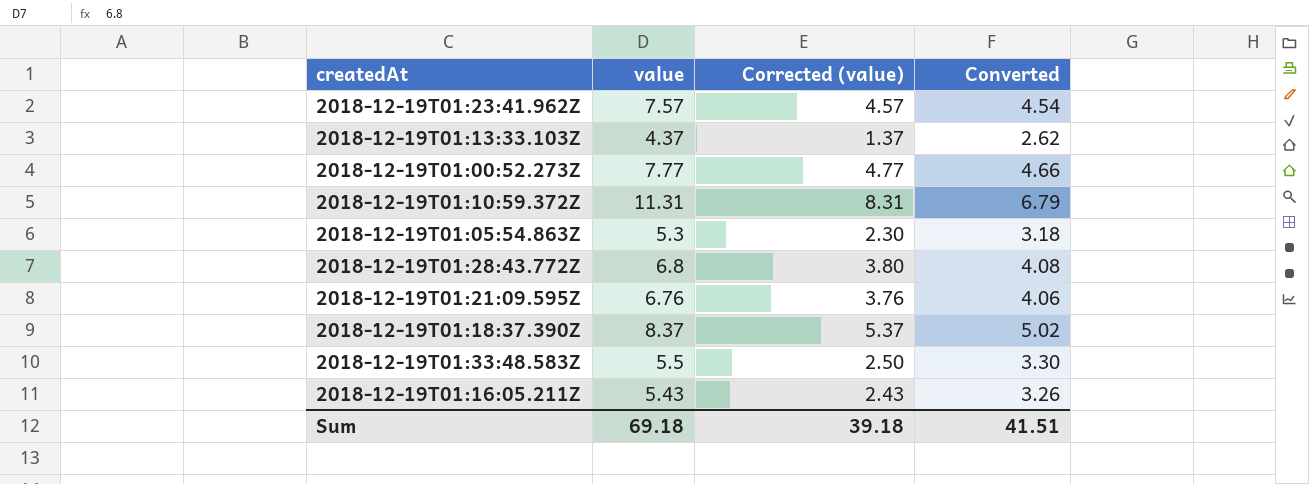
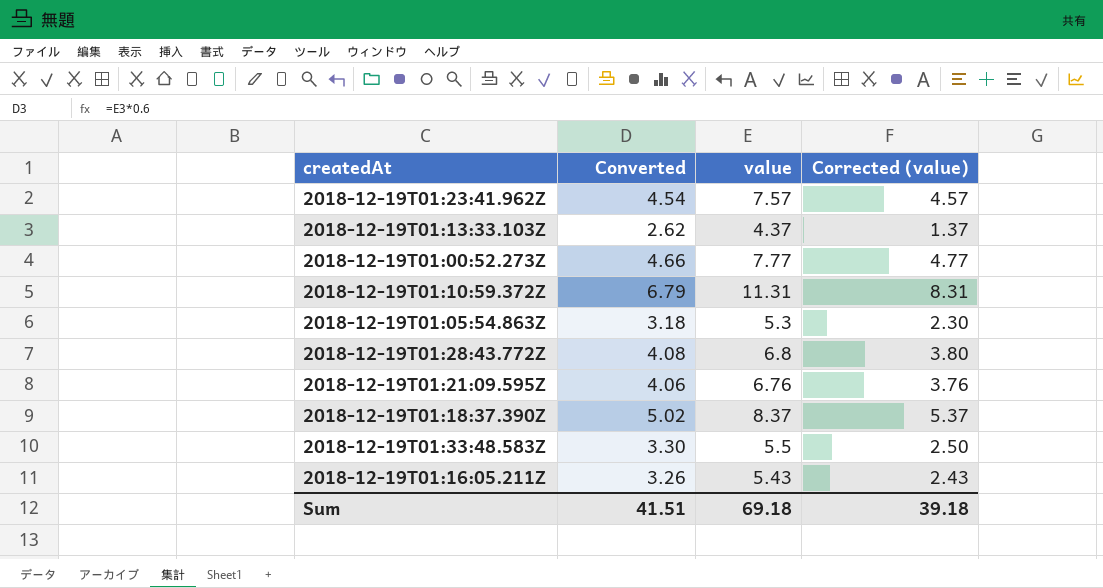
column Converted | position: 4 -> 2

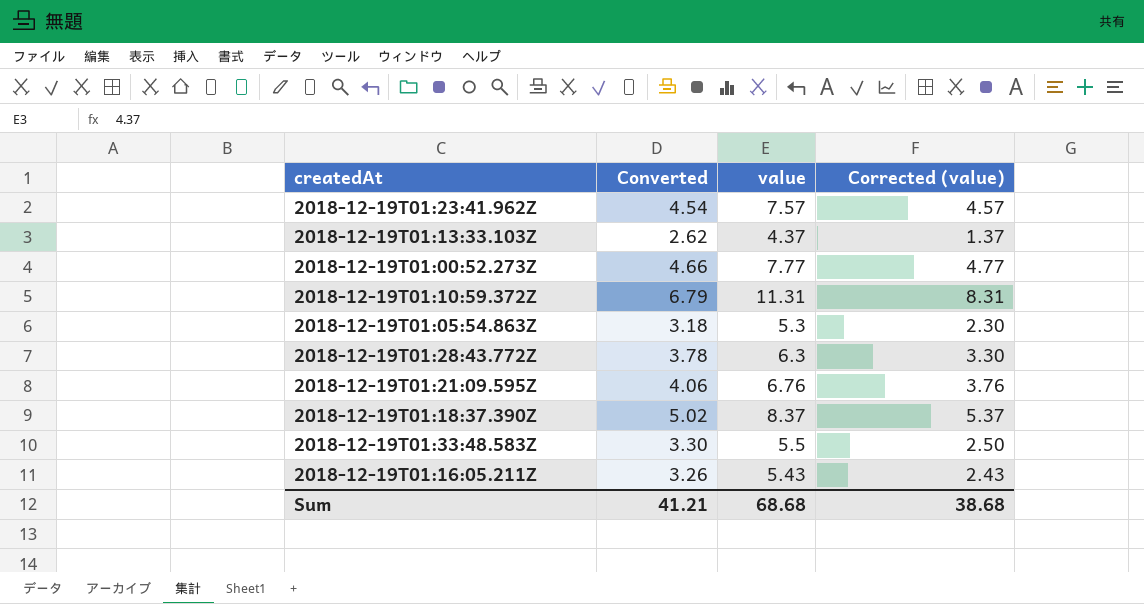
2018-12-19T01:28:43.772Z | Converted: 4.08 -> 3.78
2018-12-19T01:28:43.772Z | value: 6.8 -> 6.3
2018-12-19T01:28:43.772Z | Corrected (value): 3.80 -> 3.30
Sum | Converted: 41.51 -> 41.21
Sum | value: 69.18 -> 68.68
Sum | Corrected (value): 39.18 -> 38.68

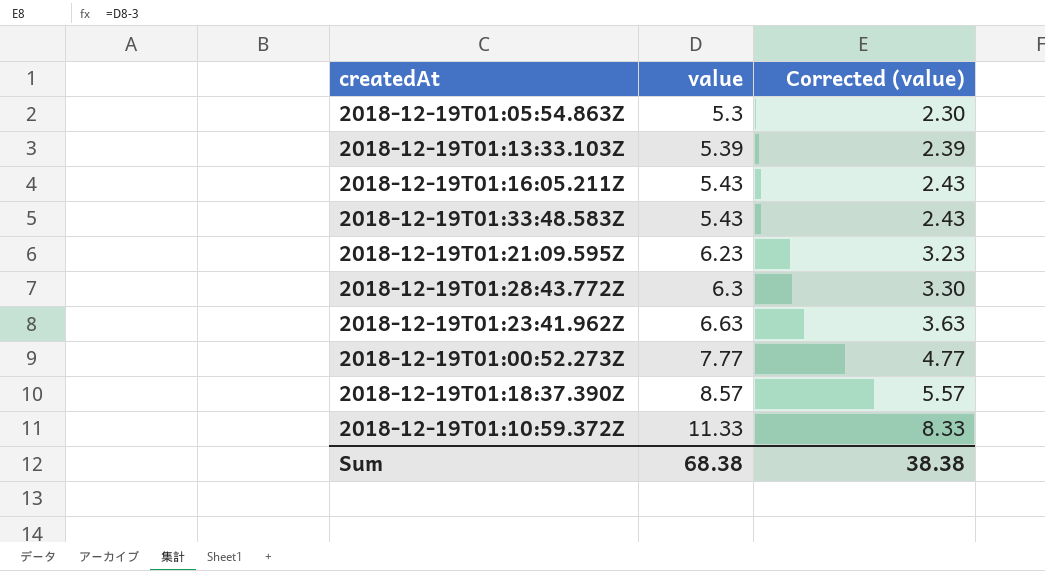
row order: none -> value ascending
column Converted | formula: [value] * 0.6 -> none
2018-12-19T01:13:33.103Z | value: 4.37 -> 5.39
2018-12-19T01:13:33.103Z | Corrected (value): 1.37 -> 2.39
2018-12-19T01:33:48.583Z | value: 5.5 -> 5.43
2018-12-19T01:33:48.583Z | Corrected (value): 2.50 -> 2.43
2018-12-19T01:21:09.595Z | value: 6.76 -> 6.23
2018-12-19T01:21:09.595Z | Corrected (value): 3.76 -> 3.23
2018-12-19T01:23:41.962Z | value: 7.57 -> 6.63
2018-12-19T01:23:41.962Z | Corrected (value): 4.57 -> 3.63
2018-12-19T01:18:37.390Z | value: 8.37 -> 8.57
2018-12-19T01:18:37.390Z | Corrected (value): 5.37 -> 5.57
2018-12-19T01:10:59.372Z | value: 11.31 -> 11.33
2018-12-19T01:10:59.372Z | Corrected (value): 8.31 -> 8.33
Sum | value: 68.68 -> 68.38
Sum | Corrected (value): 38.68 -> 38.38

